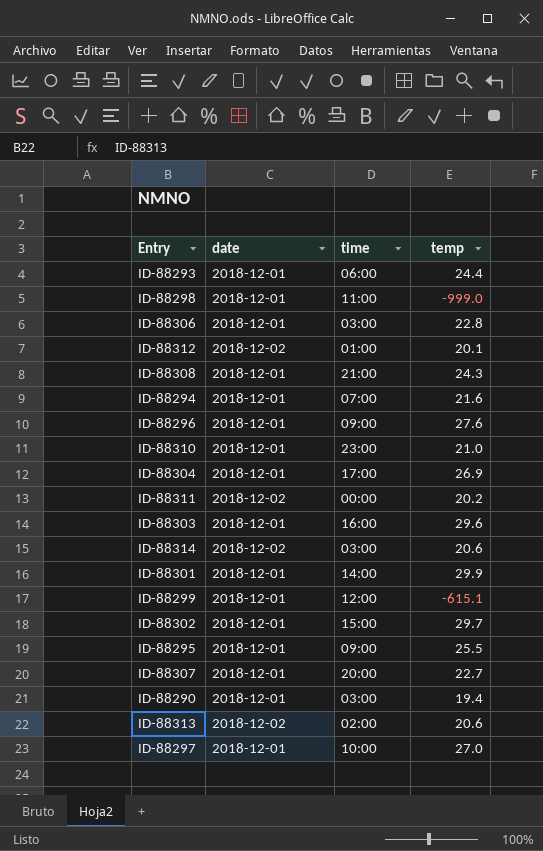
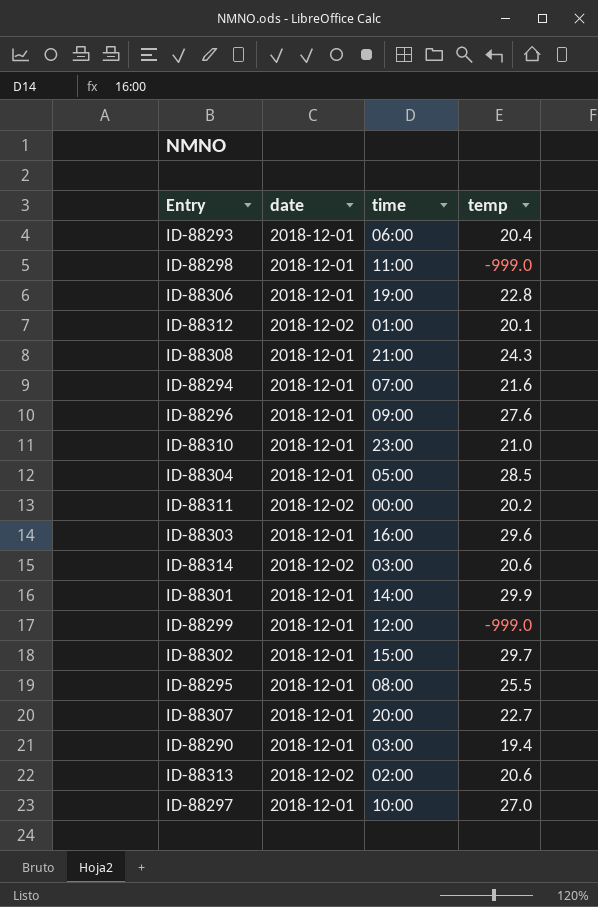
ID-88293 | temp: 24.4 -> 20.4
ID-88306 | time: 03:00 -> 19:00
ID-88304 | time: 17:00 -> 05:00
ID-88304 | temp: 26.9 -> 28.5
ID-88299 | temp: -615.1 -> -999.0
ID-88295 | time: 09:00 -> 08:00

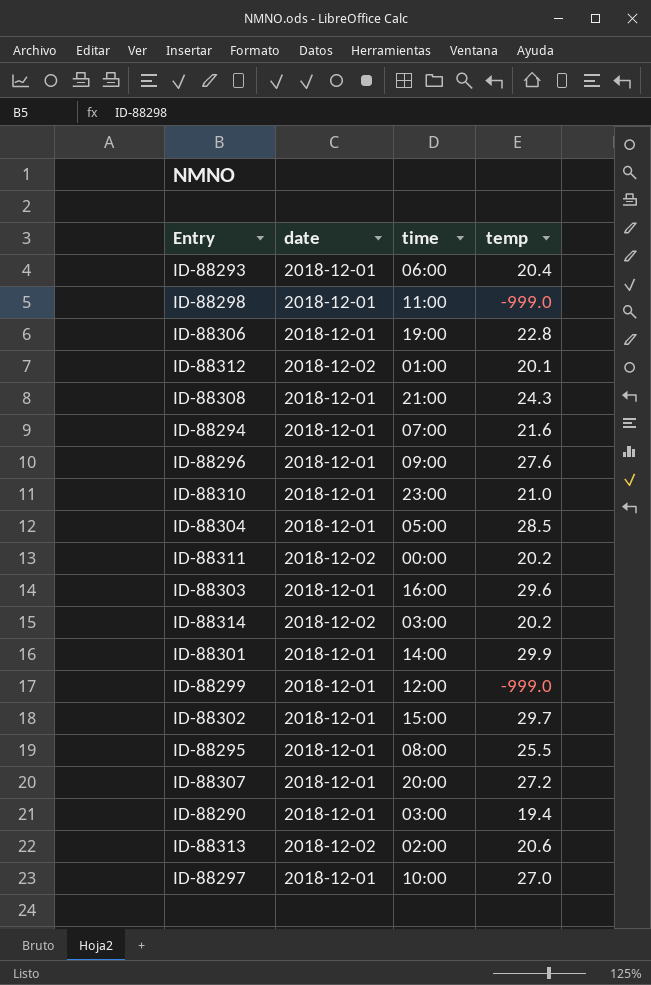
ID-88314 | temp: 20.6 -> 20.2
ID-88307 | temp: 22.7 -> 27.2

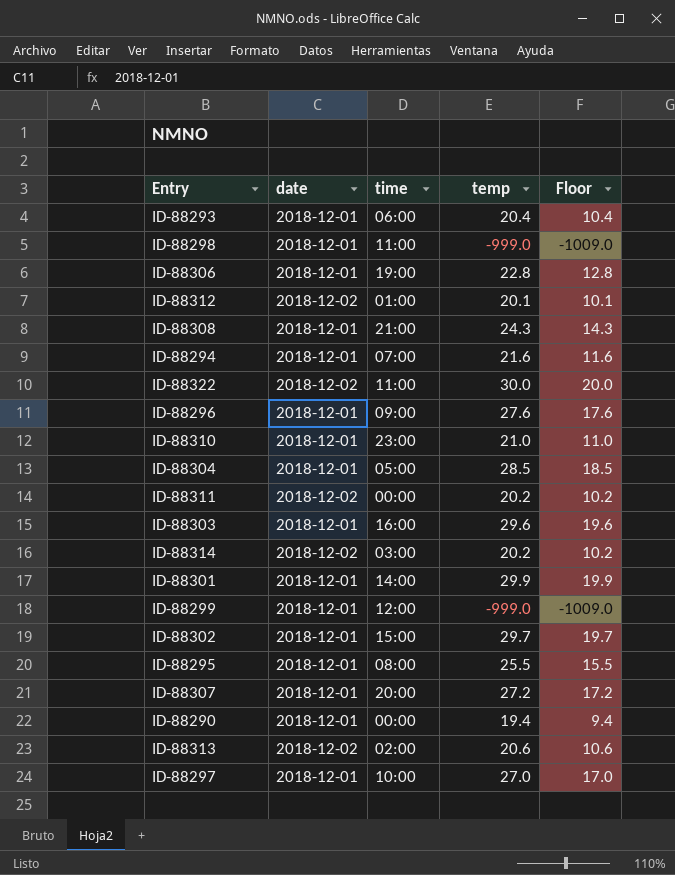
column Floor | formula: none -> [temp] - 10
row ID-88322: none -> 2018-12-02 | 11:00 | 30.0 | 20.0
ID-88290 | time: 03:00 -> 00:00

